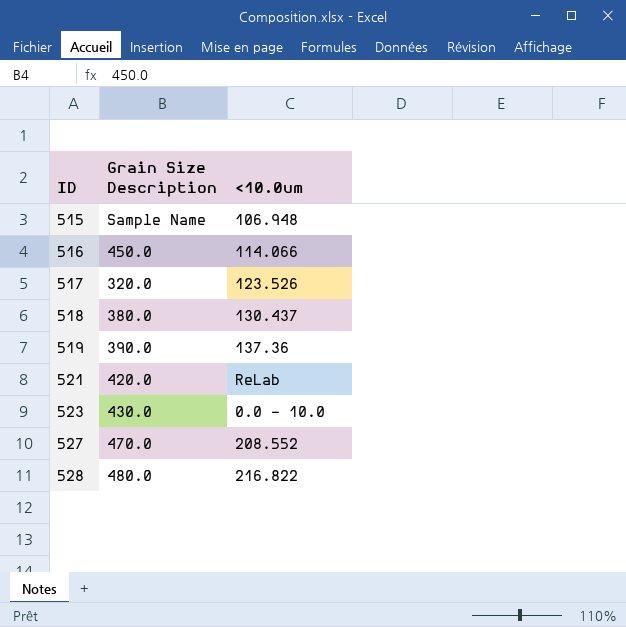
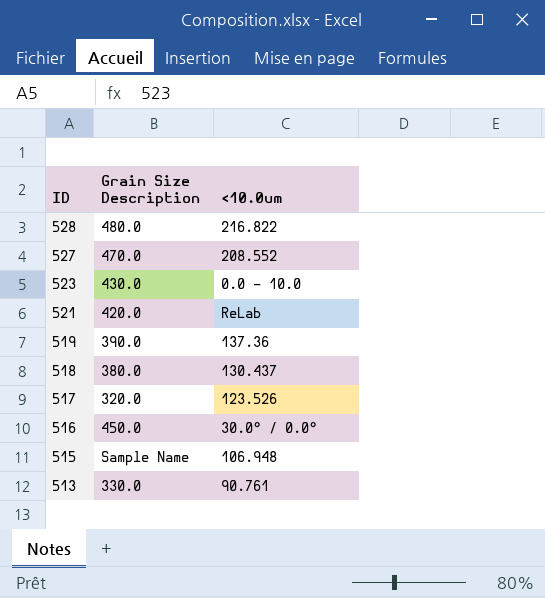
row order: ID ascending -> ID descending
516 | <10.0um: 114.066 -> 30.0° / 0.0°
row 513: none -> 330.0 | 90.761

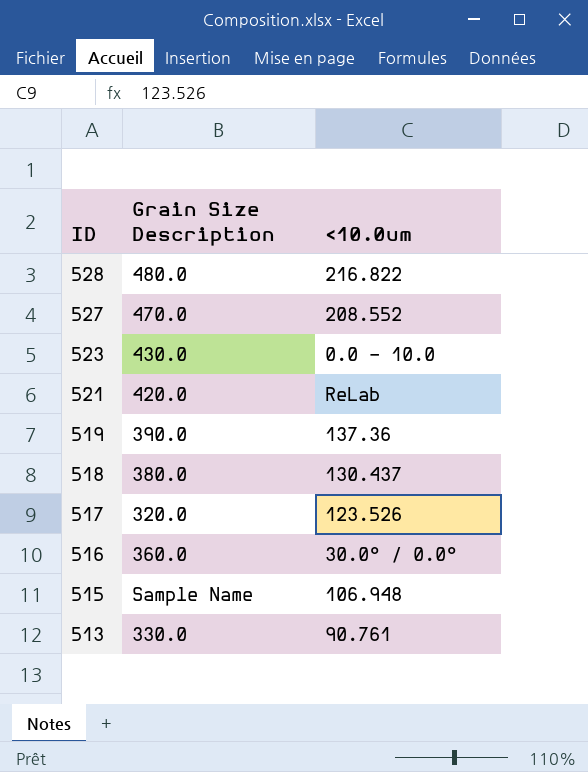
516 | Grain Size Description: 450.0 -> 360.0

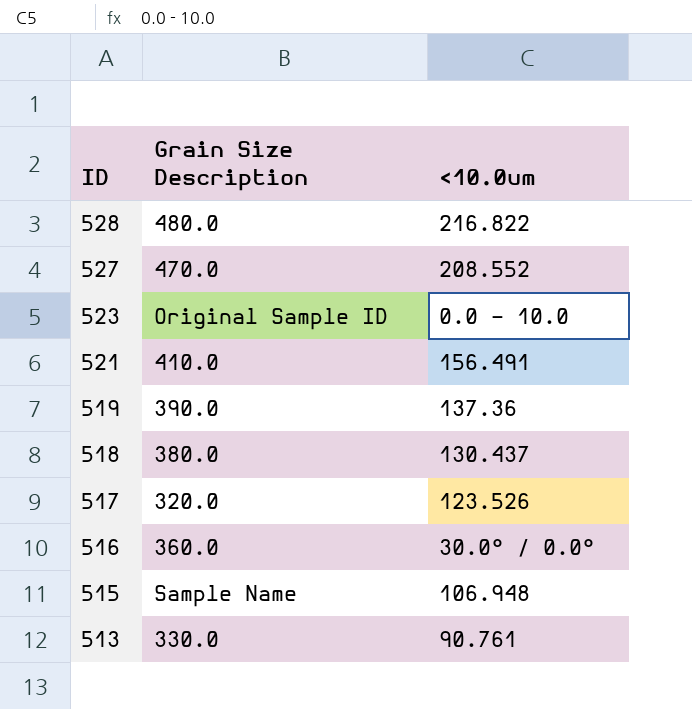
523 | Grain Size Description: 430.0 -> Original Sample ID
521 | Grain Size Description: 420.0 -> 410.0
521 | <10.0um: ReLab -> 156.491

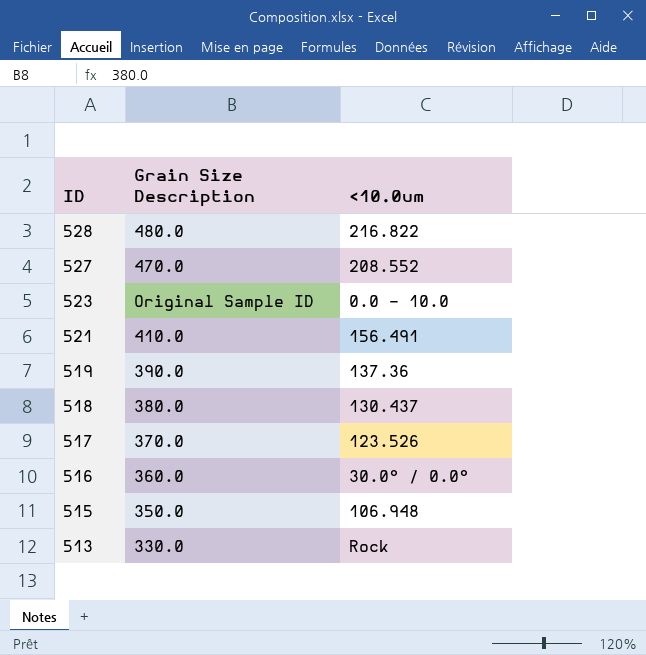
517 | Grain Size Description: 320.0 -> 370.0
515 | Grain Size Description: Sample Name -> 350.0
513 | <10.0um: 90.761 -> Rock

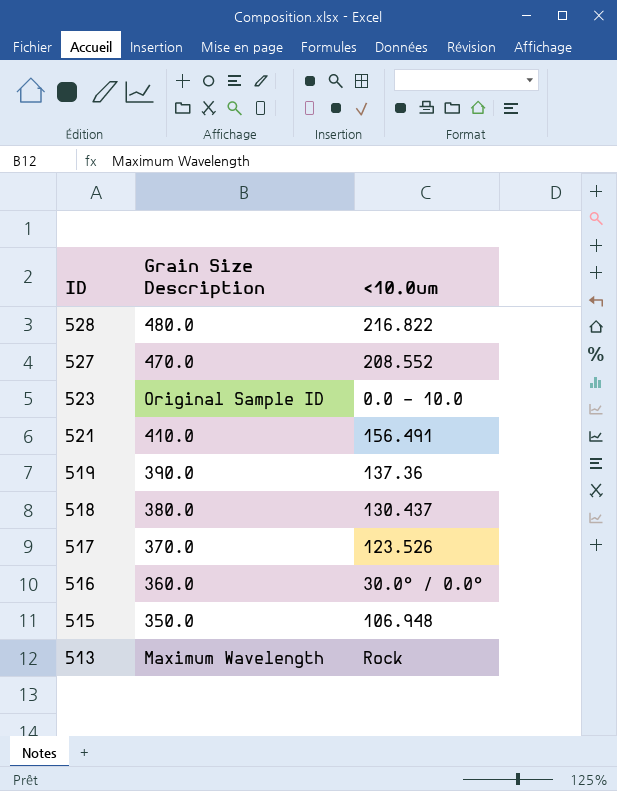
513 | Grain Size Description: 330.0 -> Maximum Wavelength

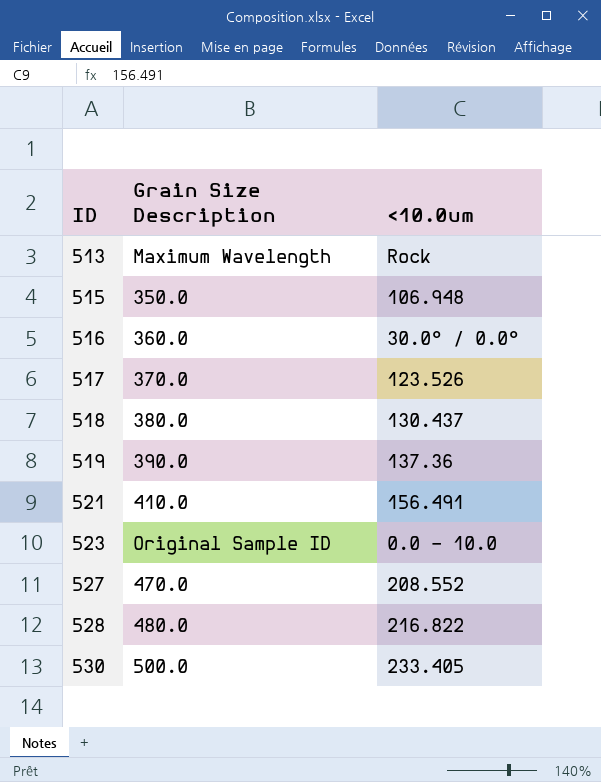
row order: ID descending -> ID ascending
row 530: none -> 500.0 | 233.405

